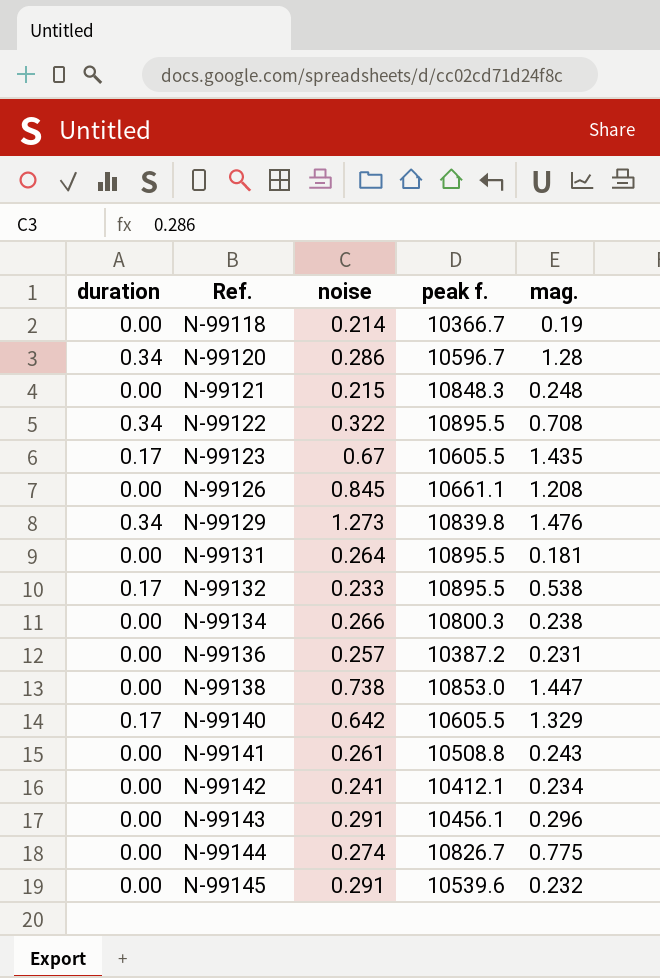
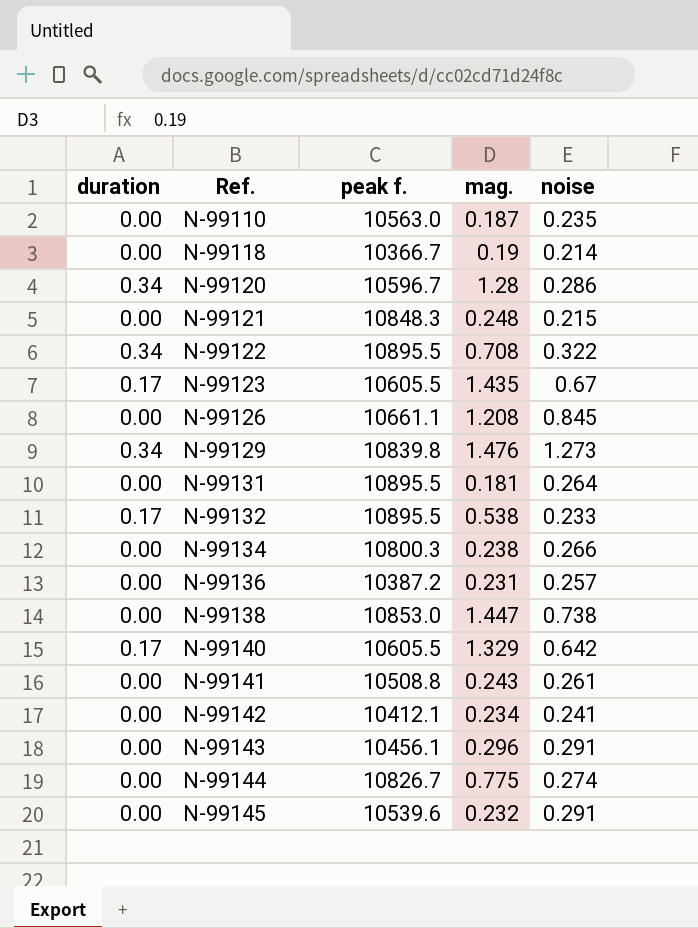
column noise | position: 3 -> 5
row N-99110: none -> 0.00 | 10563.0 | 0.187 | 0.235

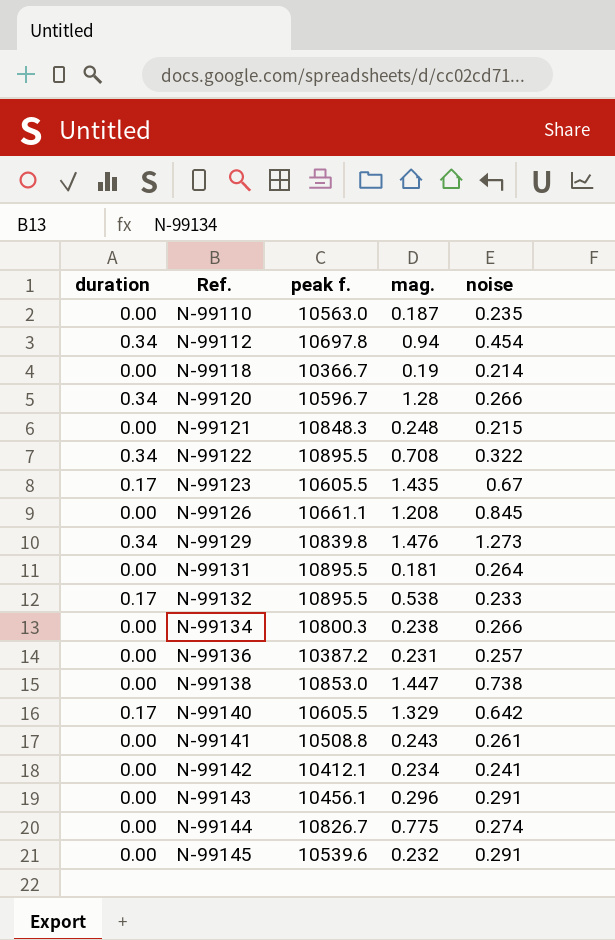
row N-99112: none -> 0.34 | 10697.8 | 0.94 | 0.454
N-99120 | noise: 0.286 -> 0.266

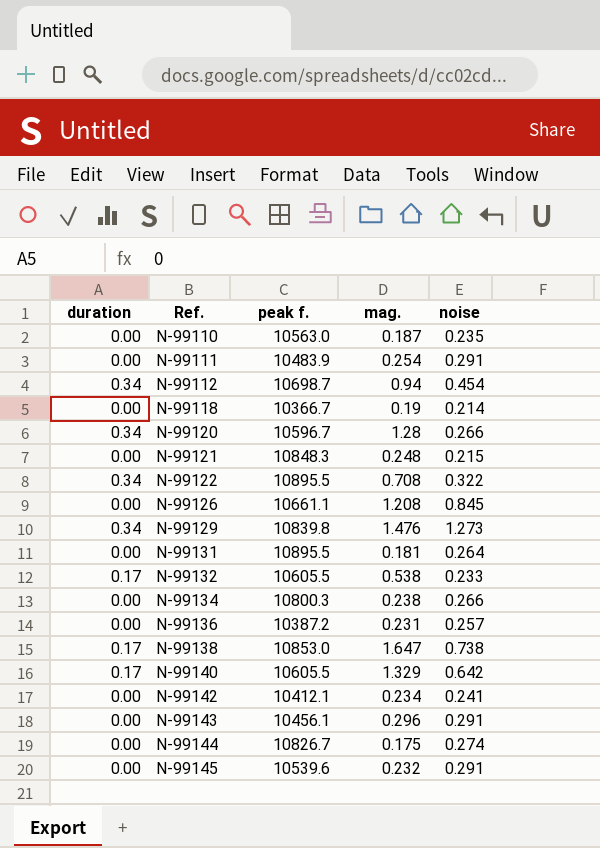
row N-99123: 0.17 | 10605.5 | 1.435 | 0.67 -> none
row N-99141: 0.00 | 10508.8 | 0.243 | 0.261 -> none
row N-99111: none -> 0.00 | 10483.9 | 0.254 | 0.291
N-99112 | peak f.: 10697.8 -> 10698.7
N-99132 | peak f.: 10895.5 -> 10605.5
N-99138 | duration: 0.00 -> 0.17
N-99138 | mag.: 1.447 -> 1.647
N-99144 | mag.: 0.775 -> 0.175

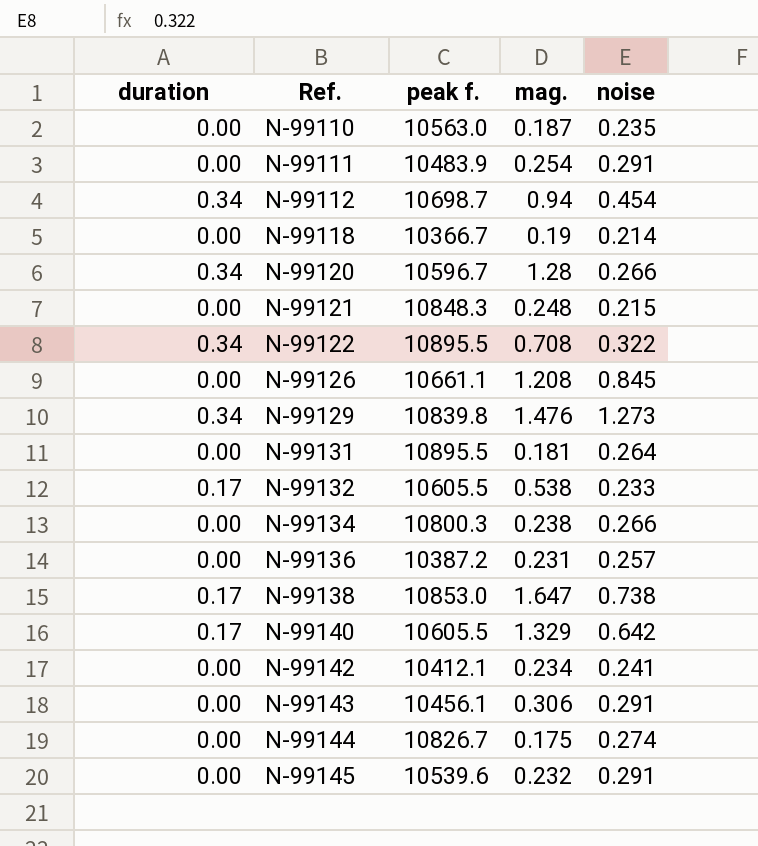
N-99143 | mag.: 0.296 -> 0.306

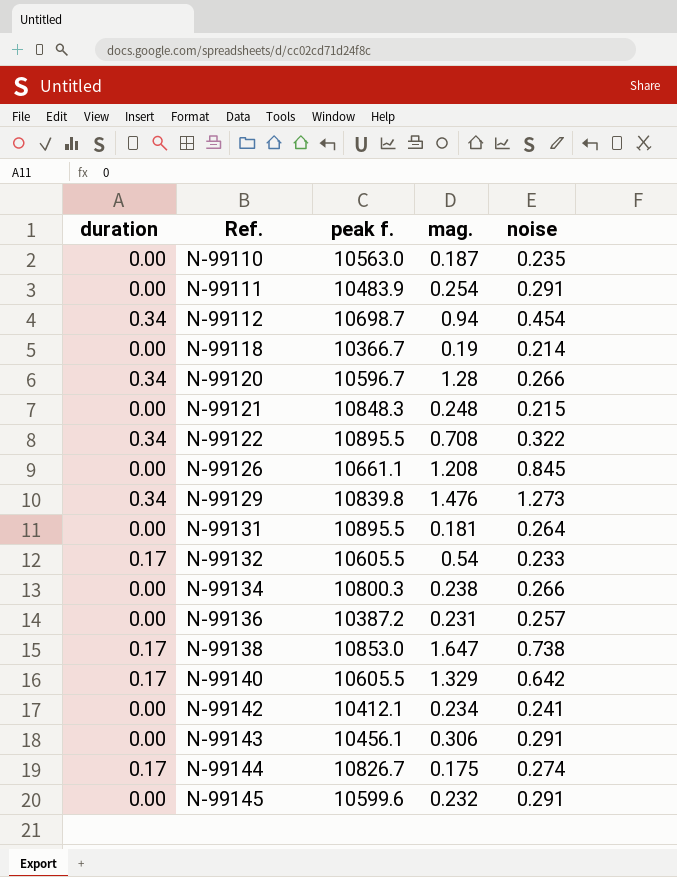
N-99132 | mag.: 0.538 -> 0.54
N-99144 | duration: 0.00 -> 0.17
N-99145 | peak f.: 10539.6 -> 10599.6

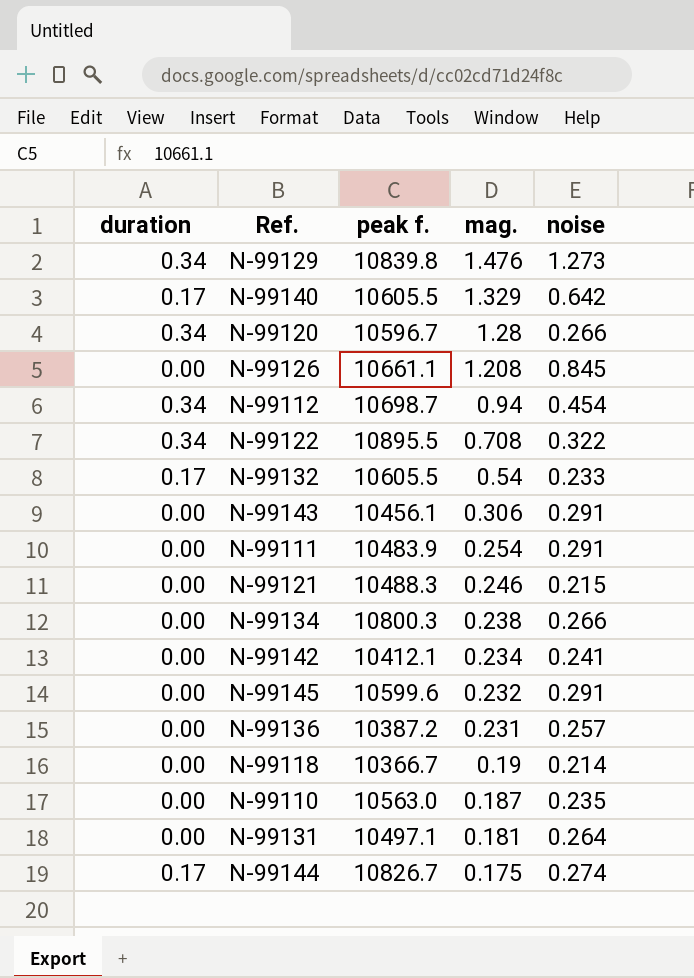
row order: Ref. ascending -> mag. descending
row N-99138: 0.17 | 10853.0 | 1.647 | 0.738 -> none
N-99121 | peak f.: 10848.3 -> 10488.3
N-99121 | mag.: 0.248 -> 0.246
N-99131 | peak f.: 10895.5 -> 10497.1

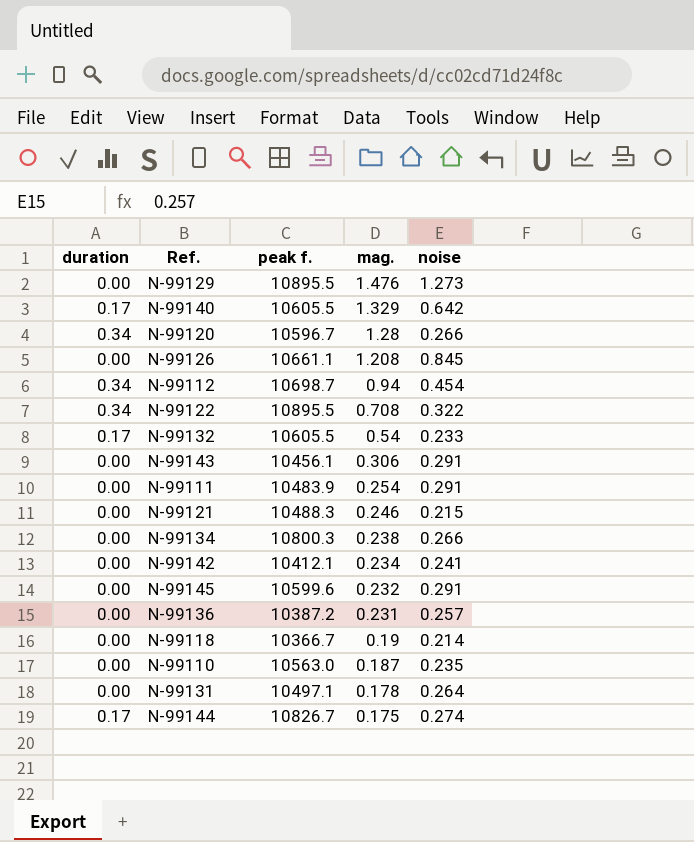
N-99129 | duration: 0.34 -> 0.00
N-99129 | peak f.: 10839.8 -> 10895.5
N-99131 | mag.: 0.181 -> 0.178

